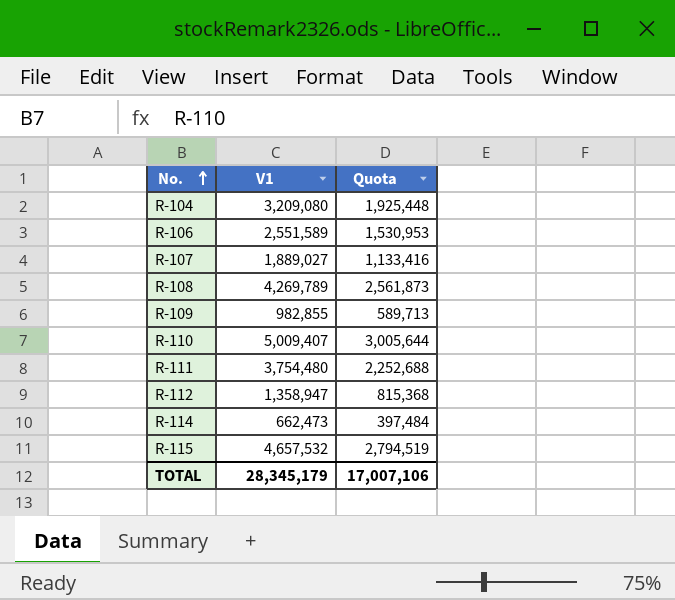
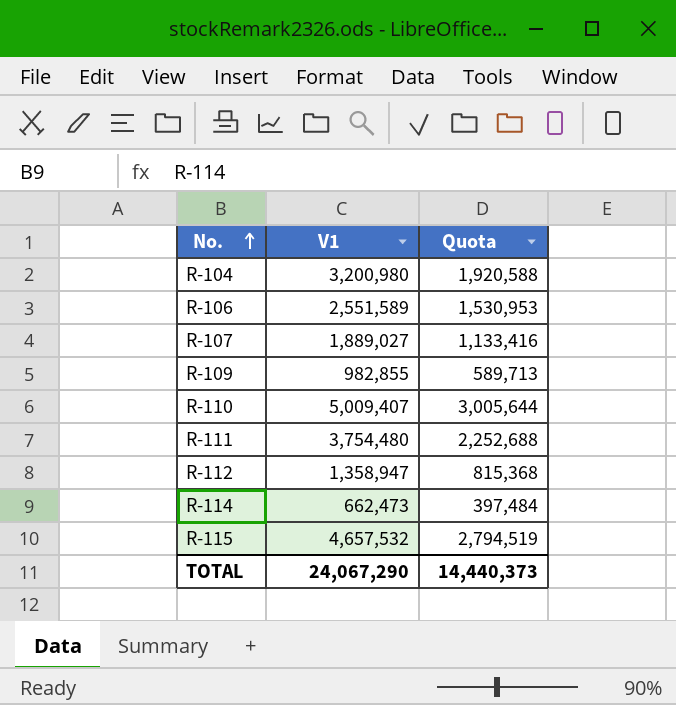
row R-108: 4,269,789 | 2,561,873 -> none
R-104 | V1: 3,209,080 -> 3,200,980
R-104 | Quota: 1,925,448 -> 1,920,588
TOTAL | V1: 28,345,179 -> 24,067,290
TOTAL | Quota: 17,007,106 -> 14,440,373

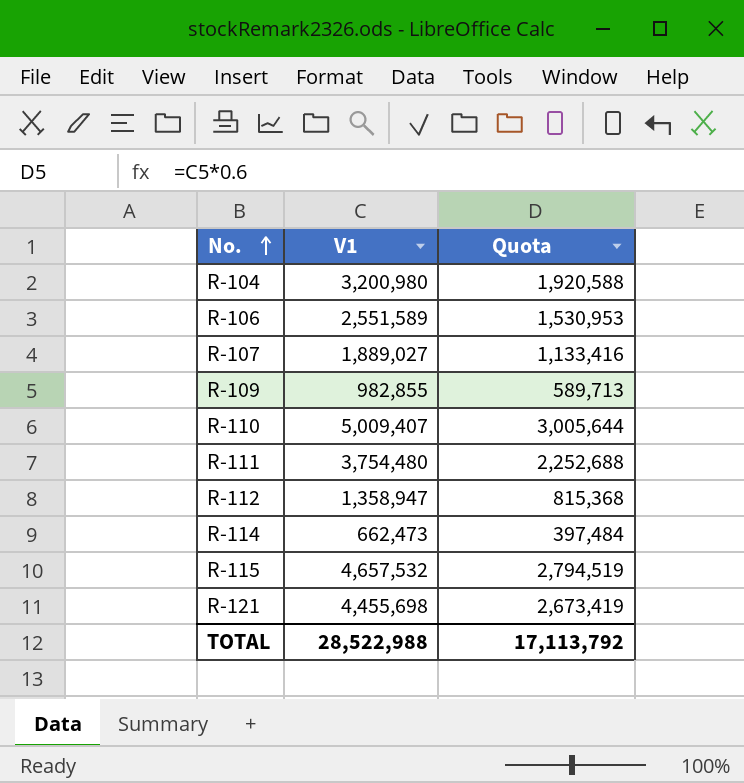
row R-121: none -> 4,455,698 | 2,673,419
TOTAL | V1: 24,067,290 -> 28,522,988
TOTAL | Quota: 14,440,373 -> 17,113,792

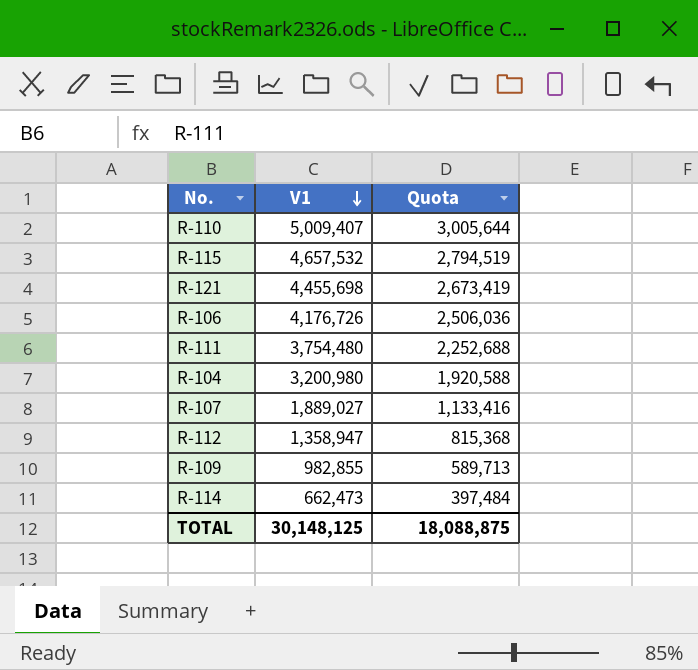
row order: No. ascending -> V1 descending
R-106 | V1: 2,551,589 -> 4,176,726
R-106 | Quota: 1,530,953 -> 2,506,036
TOTAL | V1: 28,522,988 -> 30,148,125
TOTAL | Quota: 17,113,792 -> 18,088,875

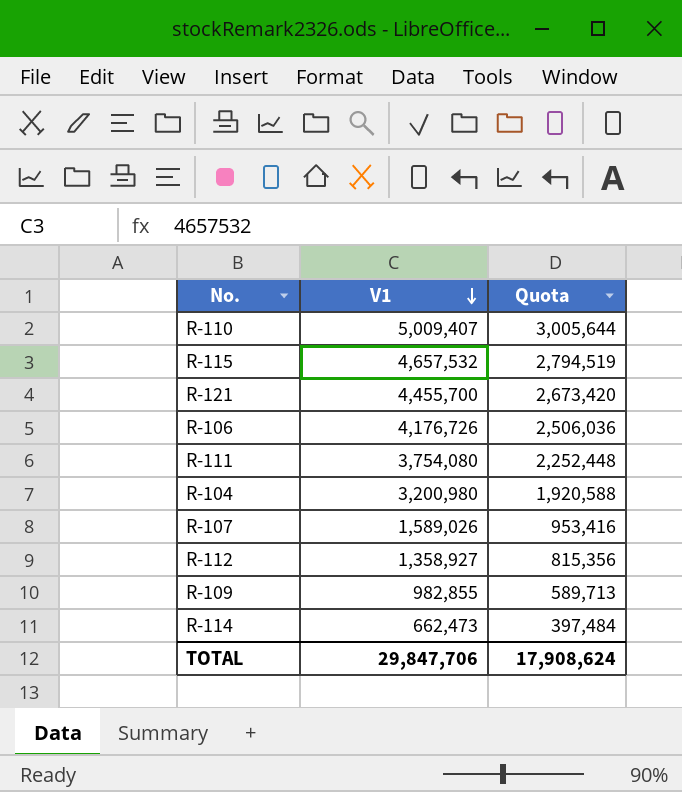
R-121 | V1: 4,455,698 -> 4,455,700
R-121 | Quota: 2,673,419 -> 2,673,420
R-111 | V1: 3,754,480 -> 3,754,080
R-111 | Quota: 2,252,688 -> 2,252,448
R-107 | V1: 1,889,027 -> 1,589,026
R-107 | Quota: 1,133,416 -> 953,416
R-112 | V1: 1,358,947 -> 1,358,927
R-112 | Quota: 815,368 -> 815,356
TOTAL | V1: 30,148,125 -> 29,847,706
TOTAL | Quota: 18,088,875 -> 17,908,624

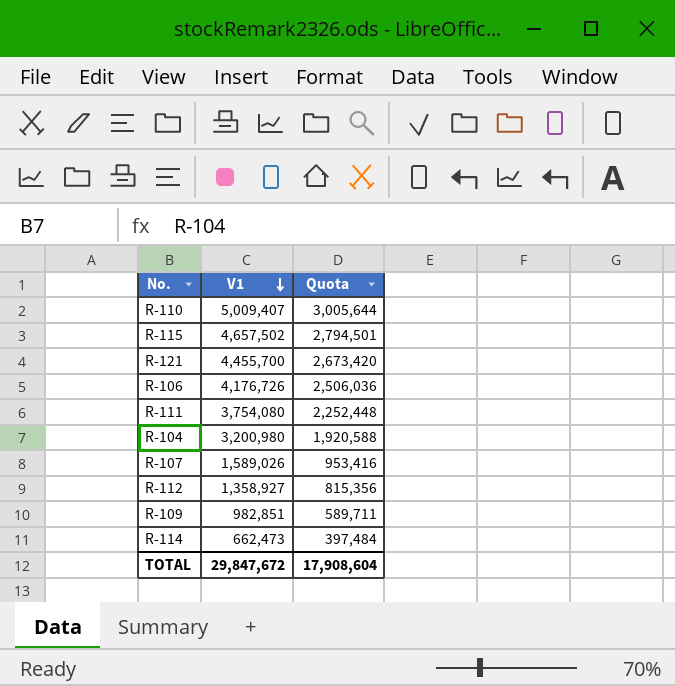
R-115 | V1: 4,657,532 -> 4,657,502
R-115 | Quota: 2,794,519 -> 2,794,501
R-109 | V1: 982,855 -> 982,851
R-109 | Quota: 589,713 -> 589,711
TOTAL | V1: 29,847,706 -> 29,847,672
TOTAL | Quota: 17,908,624 -> 17,908,604

